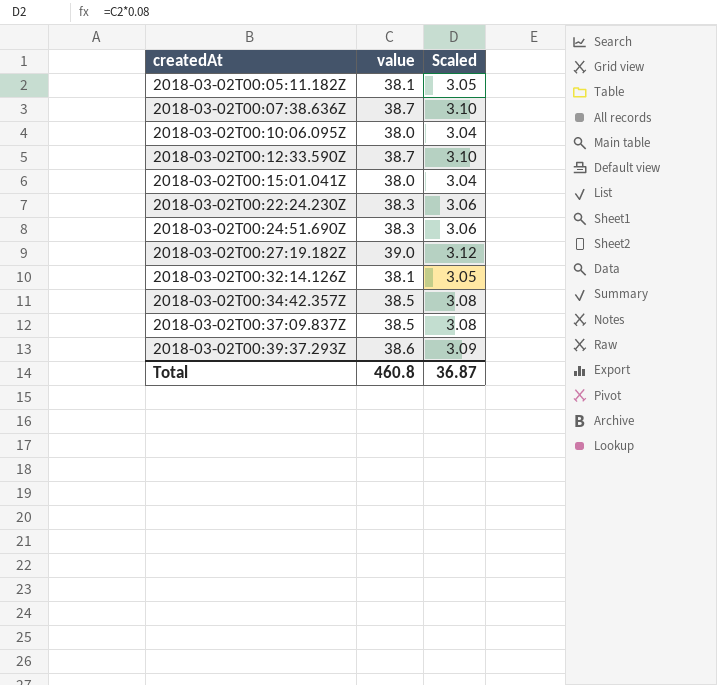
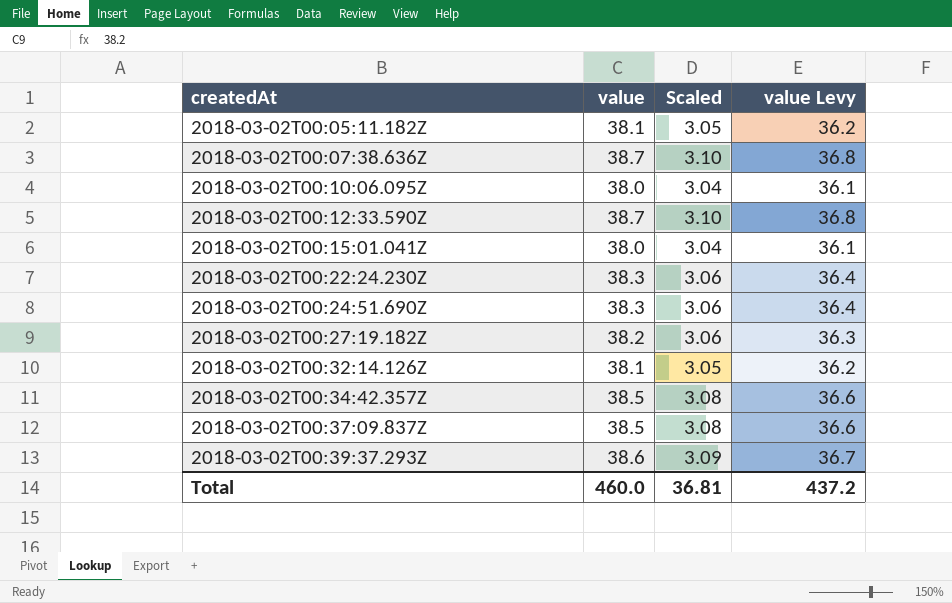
column value Levy | formula: none -> [value] * 0.95
2018-03-02T00:27:19.182Z | value: 39.0 -> 38.2
2018-03-02T00:27:19.182Z | Scaled: 3.12 -> 3.06
Total | value: 460.8 -> 460.0
Total | Scaled: 36.87 -> 36.81

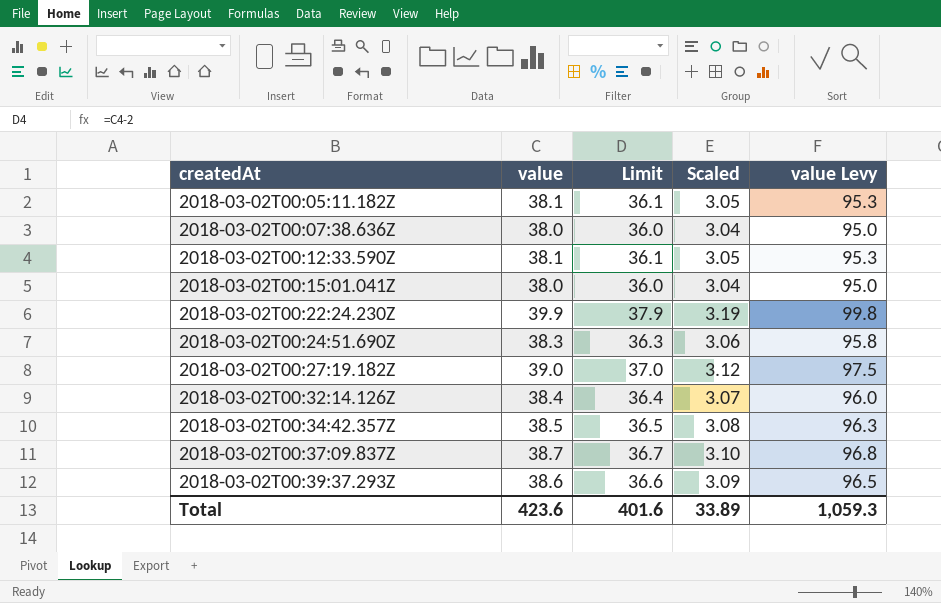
column Limit | formula: none -> [value] - 2
column value Levy | formula: [value] * 0.95 -> [value] * 2.5
row 2018-03-02T00:10:06.095Z: 38.0 | 3.04 | 36.1 -> none
2018-03-02T00:07:38.636Z | value: 38.7 -> 38.0
2018-03-02T00:07:38.636Z | Scaled: 3.10 -> 3.04
2018-03-02T00:12:33.590Z | value: 38.7 -> 38.1
2018-03-02T00:12:33.590Z | Scaled: 3.10 -> 3.05
2018-03-02T00:22:24.230Z | value: 38.3 -> 39.9
2018-03-02T00:22:24.230Z | Scaled: 3.06 -> 3.19
2018-03-02T00:27:19.182Z | value: 38.2 -> 39.0
2018-03-02T00:27:19.182Z | Scaled: 3.06 -> 3.12
2018-03-02T00:32:14.126Z | value: 38.1 -> 38.4
2018-03-02T00:32:14.126Z | Scaled: 3.05 -> 3.07
2018-03-02T00:37:09.837Z | value: 38.5 -> 38.7
2018-03-02T00:37:09.837Z | Scaled: 3.08 -> 3.10
Total | value: 460.0 -> 423.6
Total | Scaled: 36.81 -> 33.89
Total | value Levy: 437.2 -> 1,059.3

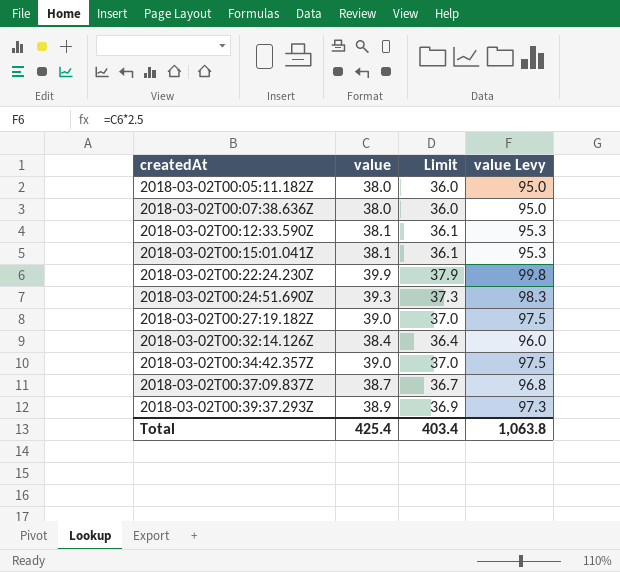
column Scaled | formula: [value] * 0.08 -> none
2018-03-02T00:05:11.182Z | value: 38.1 -> 38.0
2018-03-02T00:05:11.182Z | Limit: 36.1 -> 36.0
2018-03-02T00:05:11.182Z | value Levy: 95.3 -> 95.0
2018-03-02T00:15:01.041Z | value: 38.0 -> 38.1
2018-03-02T00:15:01.041Z | Limit: 36.0 -> 36.1
2018-03-02T00:15:01.041Z | value Levy: 95.0 -> 95.3
2018-03-02T00:24:51.690Z | value: 38.3 -> 39.3
2018-03-02T00:24:51.690Z | Limit: 36.3 -> 37.3
2018-03-02T00:24:51.690Z | value Levy: 95.8 -> 98.3
2018-03-02T00:34:42.357Z | value: 38.5 -> 39.0
2018-03-02T00:34:42.357Z | Limit: 36.5 -> 37.0
2018-03-02T00:34:42.357Z | value Levy: 96.3 -> 97.5
2018-03-02T00:39:37.293Z | value: 38.6 -> 38.9
2018-03-02T00:39:37.293Z | Limit: 36.6 -> 36.9
2018-03-02T00:39:37.293Z | value Levy: 96.5 -> 97.3
Total | value: 423.6 -> 425.4
Total | Limit: 401.6 -> 403.4
Total | value Levy: 1,059.3 -> 1,063.8

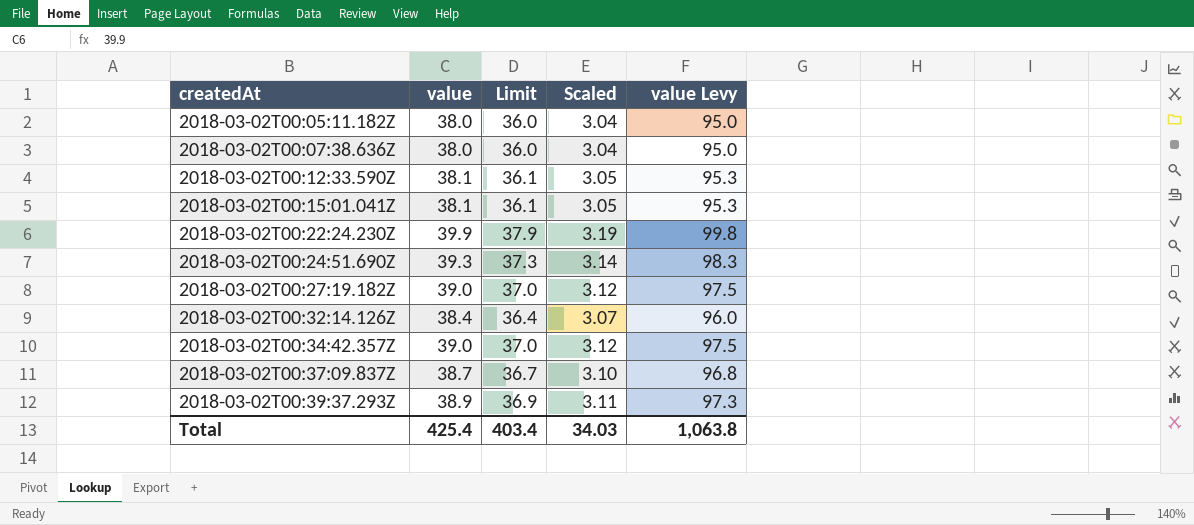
column Scaled | formula: none -> [value] * 0.08

